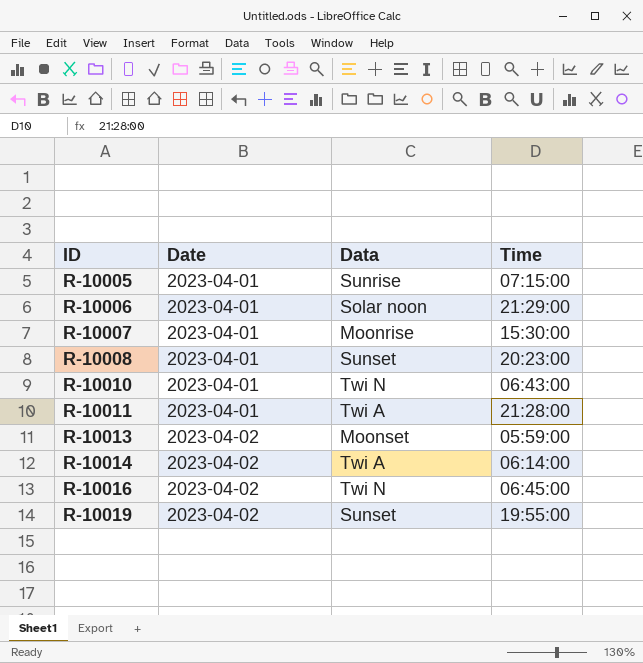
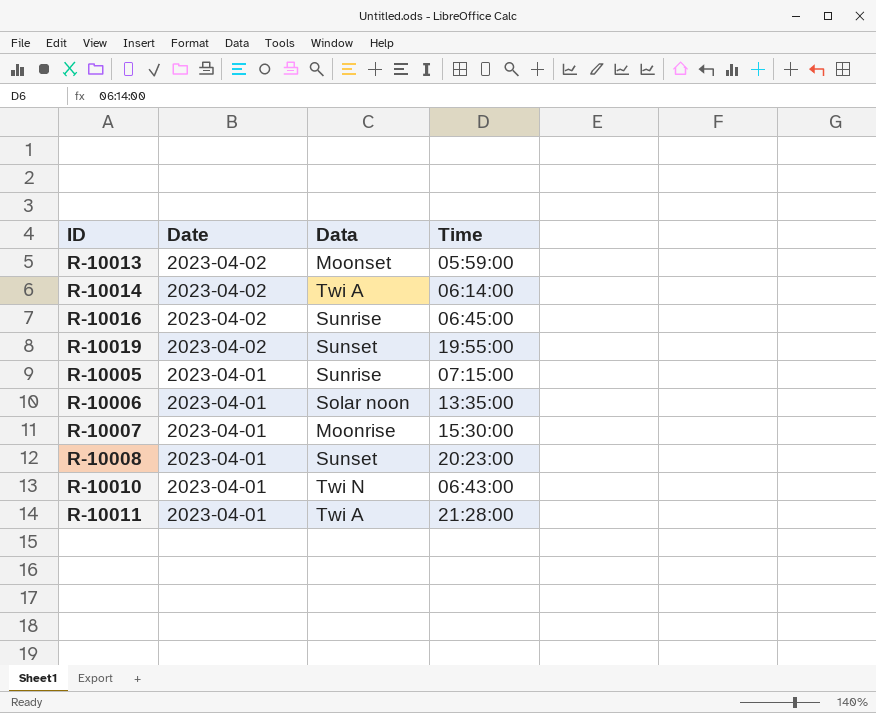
row order: ID ascending -> Date descending
R-10016 | Data: Twi N -> Sunrise
R-10006 | Time: 21:29:00 -> 13:35:00

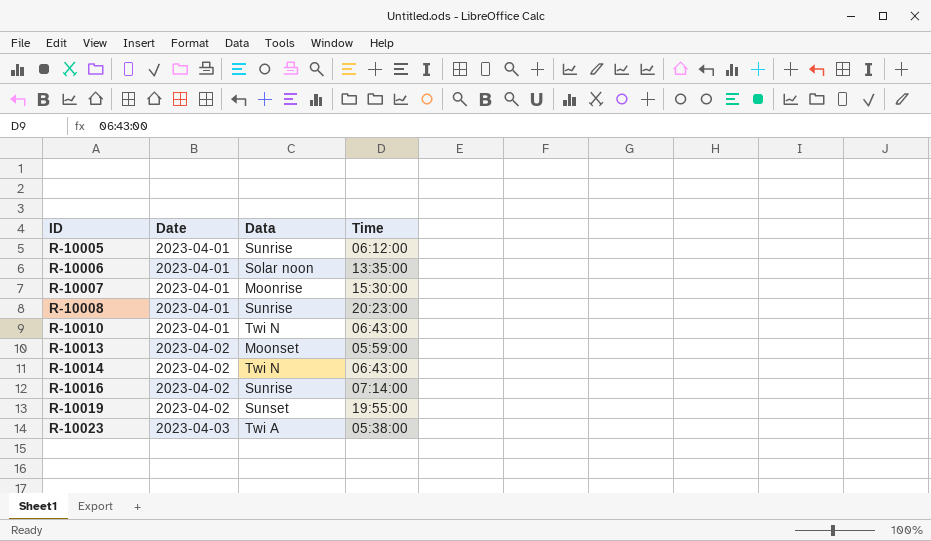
row order: Date descending -> ID ascending
row R-10011: 2023-04-01 | Twi A | 21:28:00 -> none
R-10005 | Time: 07:15:00 -> 06:12:00
R-10008 | Data: Sunset -> Sunrise
R-10014 | Data: Twi A -> Twi N
R-10014 | Time: 06:14:00 -> 06:43:00
R-10016 | Time: 06:45:00 -> 07:14:00
row R-10023: none -> 2023-04-03 | Twi A | 05:38:00

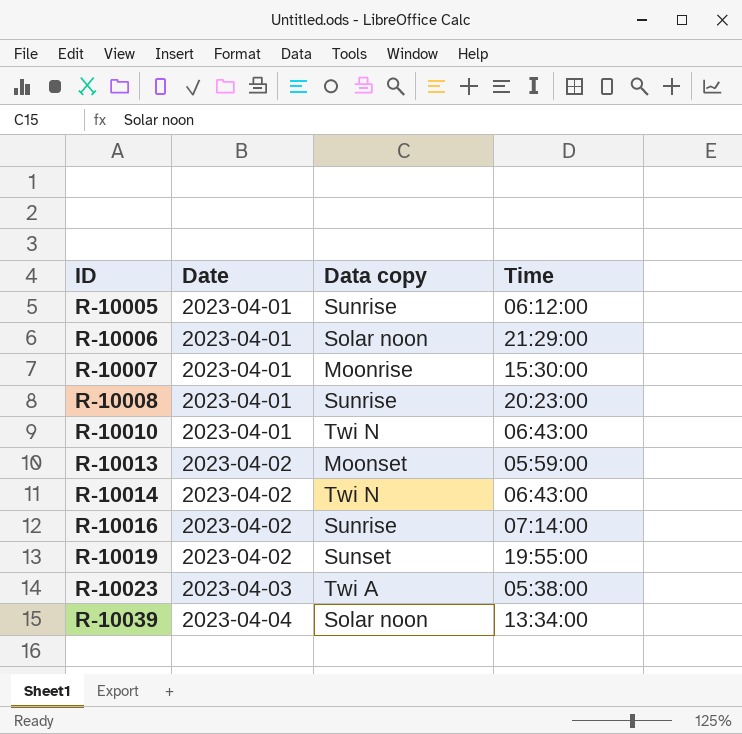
column name: Data -> Data copy
R-10006 | Time: 13:35:00 -> 21:29:00
row R-10039: none -> 2023-04-04 | Solar noon | 13:34:00

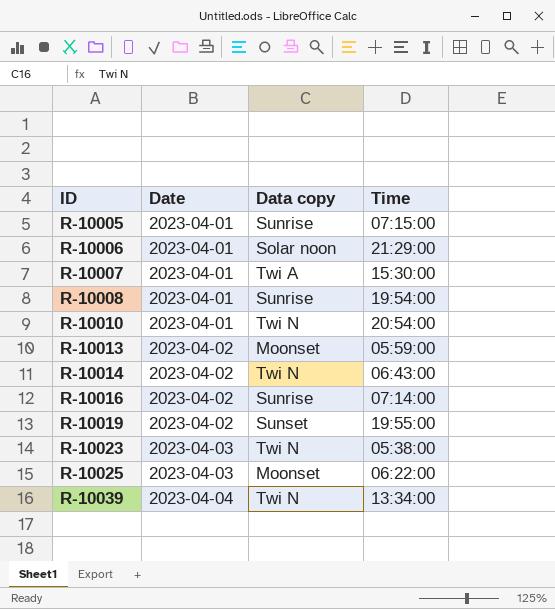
R-10005 | Time: 06:12:00 -> 07:15:00
R-10007 | Data copy: Moonrise -> Twi A
R-10008 | Time: 20:23:00 -> 19:54:00
R-10010 | Time: 06:43:00 -> 20:54:00
R-10023 | Data copy: Twi A -> Twi N
row R-10025: none -> 2023-04-03 | Moonset | 06:22:00
R-10039 | Data copy: Solar noon -> Twi N

